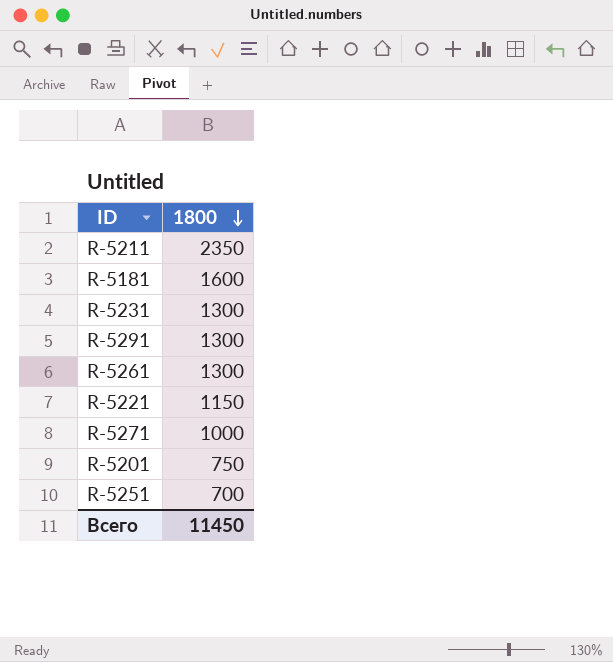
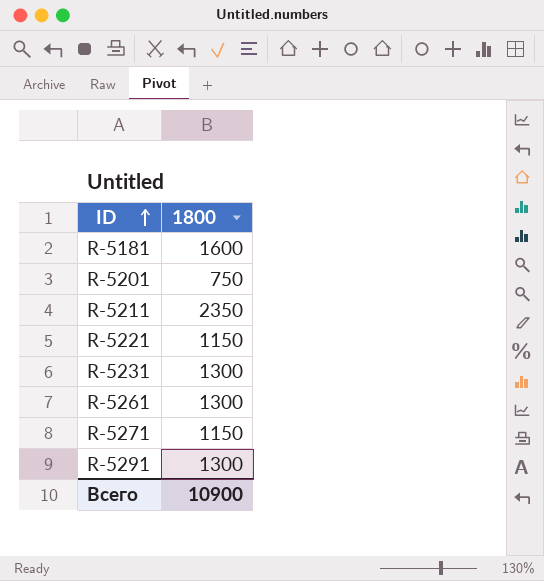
row order: 1800 descending -> ID ascending
row R-5251: 700 -> none
R-5271 | 1800: 1000 -> 1150
Всего | 1800: 11450 -> 10900

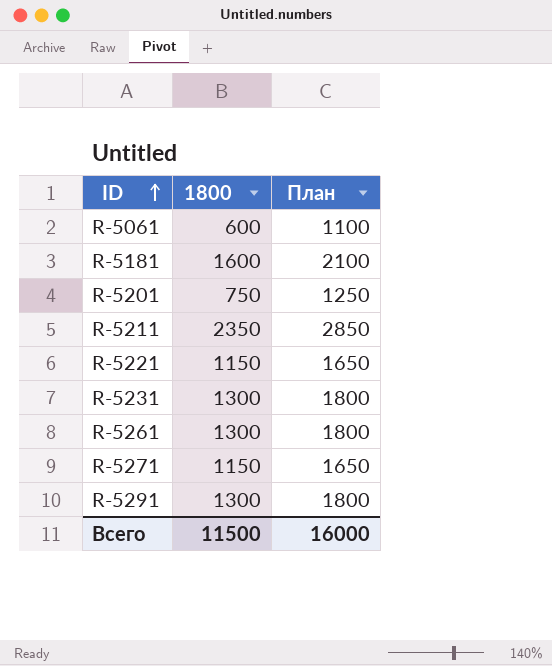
column План | formula: none -> [1800] + 500
row R-5061: none -> 600 | 1100
Всего | 1800: 10900 -> 11500

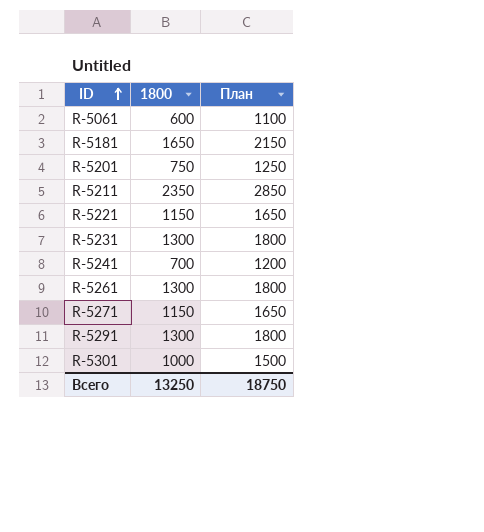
R-5181 | 1800: 1600 -> 1650
R-5181 | План: 2100 -> 2150
row R-5241: none -> 700 | 1200
row R-5301: none -> 1000 | 1500
Всего | 1800: 11500 -> 13250
Всего | План: 16000 -> 18750

